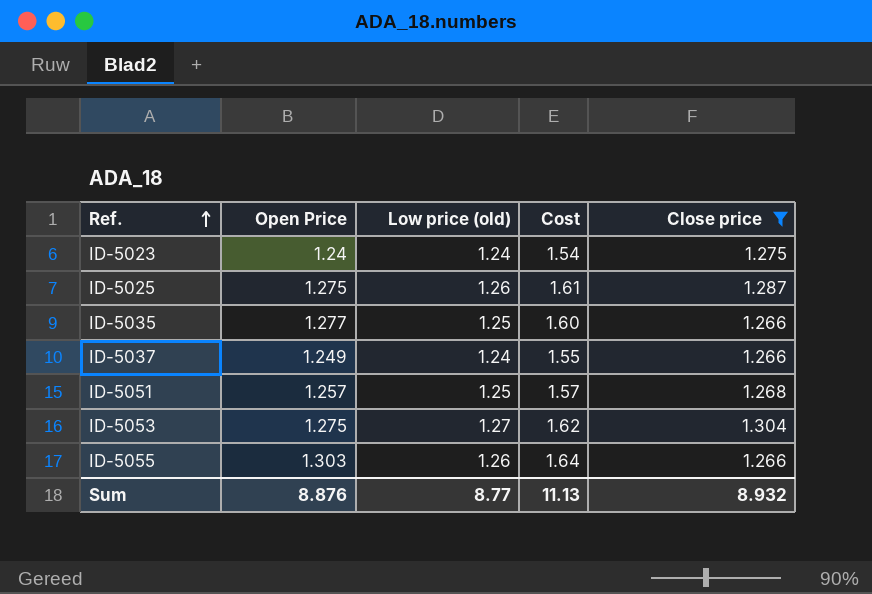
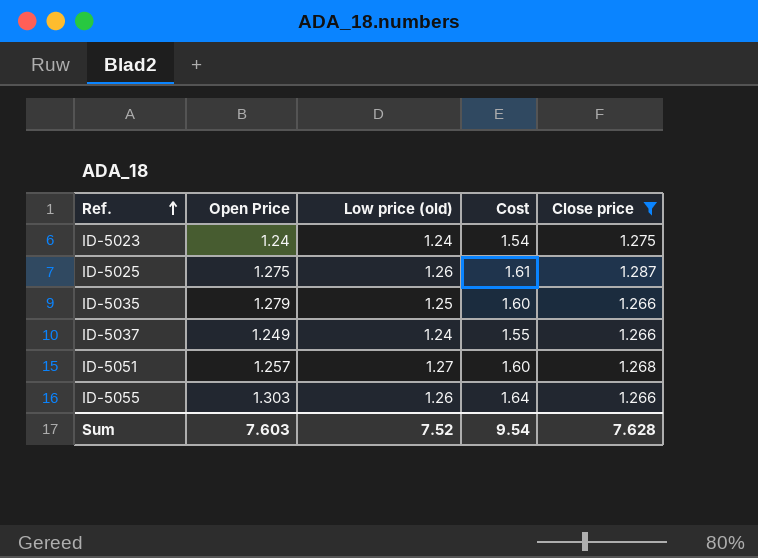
row ID-5053: 1.275 | 1.27 | 1.62 | 1.304 -> none
ID-5035 | Open Price: 1.277 -> 1.279
ID-5051 | Low price (old): 1.25 -> 1.27
ID-5051 | Cost: 1.57 -> 1.60
Sum | Open Price: 8.876 -> 7.603
Sum | Low price (old): 8.77 -> 7.52
Sum | Cost: 11.13 -> 9.54
Sum | Close price: 8.932 -> 7.628

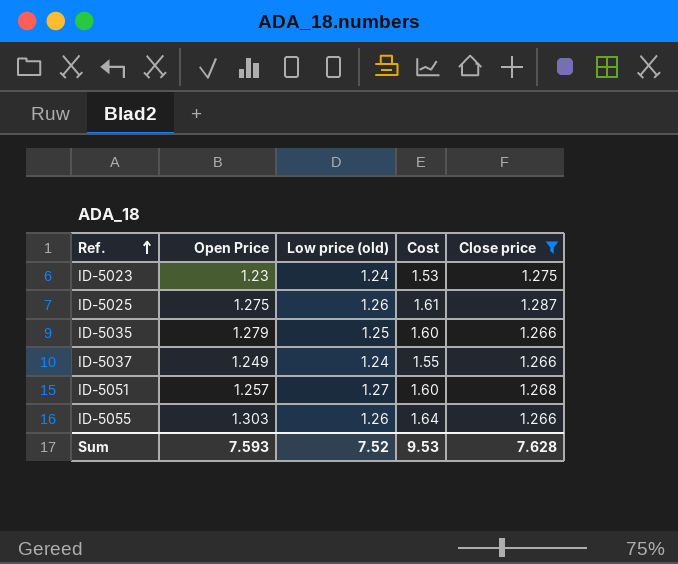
ID-5023 | Open Price: 1.24 -> 1.23
ID-5023 | Cost: 1.54 -> 1.53
Sum | Open Price: 7.603 -> 7.593
Sum | Cost: 9.54 -> 9.53

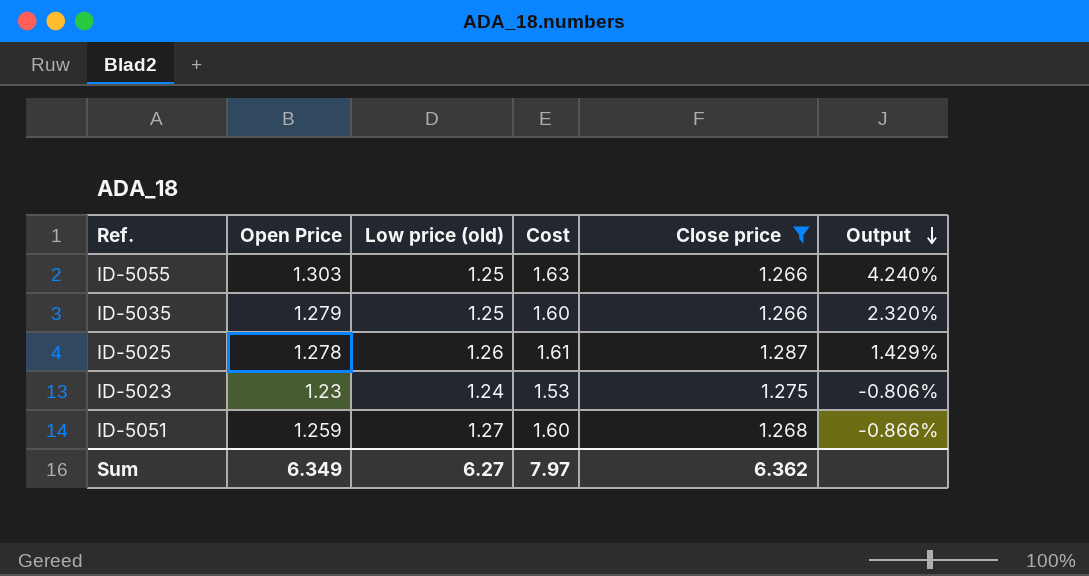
row order: Ref. ascending -> Output descending
column Output | formula: none -> ([Open Price] - [Low price (old)]) / [Low price (old)]
row ID-5037: 1.249 | 1.24 | 1.55 | 1.266 -> none
ID-5055 | Low price (old): 1.26 -> 1.25
ID-5055 | Cost: 1.64 -> 1.63
ID-5025 | Open Price: 1.275 -> 1.278
ID-5051 | Open Price: 1.257 -> 1.259
Sum | Open Price: 7.593 -> 6.349
Sum | Low price (old): 7.52 -> 6.27
Sum | Cost: 9.53 -> 7.97
Sum | Close price: 7.628 -> 6.362

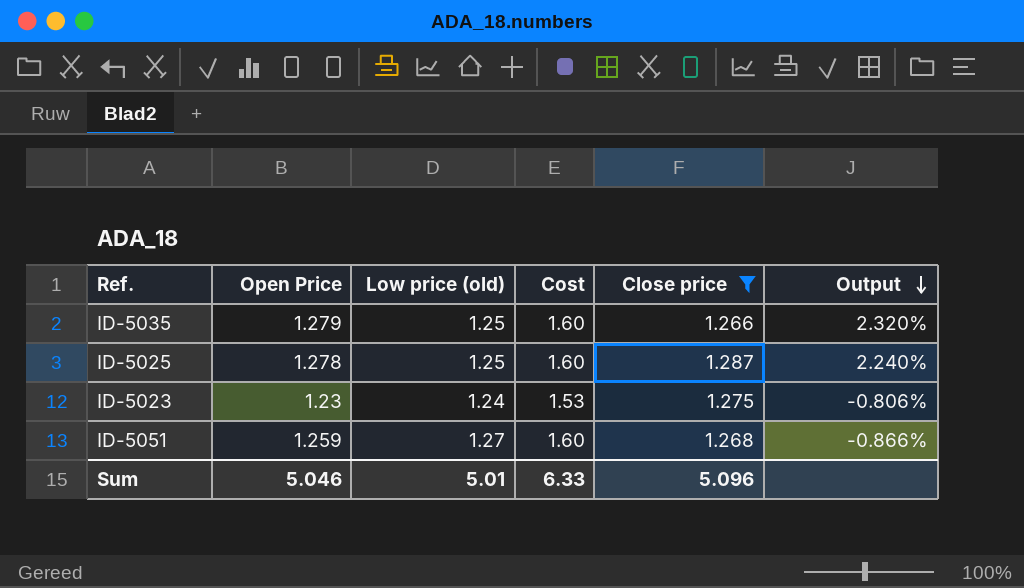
row ID-5055: 1.303 | 1.25 | 1.63 | 1.266 | 4.240% -> none
ID-5025 | Low price (old): 1.26 -> 1.25
ID-5025 | Cost: 1.61 -> 1.60
ID-5025 | Output: 1.429% -> 2.240%
Sum | Open Price: 6.349 -> 5.046
Sum | Low price (old): 6.27 -> 5.01
Sum | Cost: 7.97 -> 6.33
Sum | Close price: 6.362 -> 5.096

